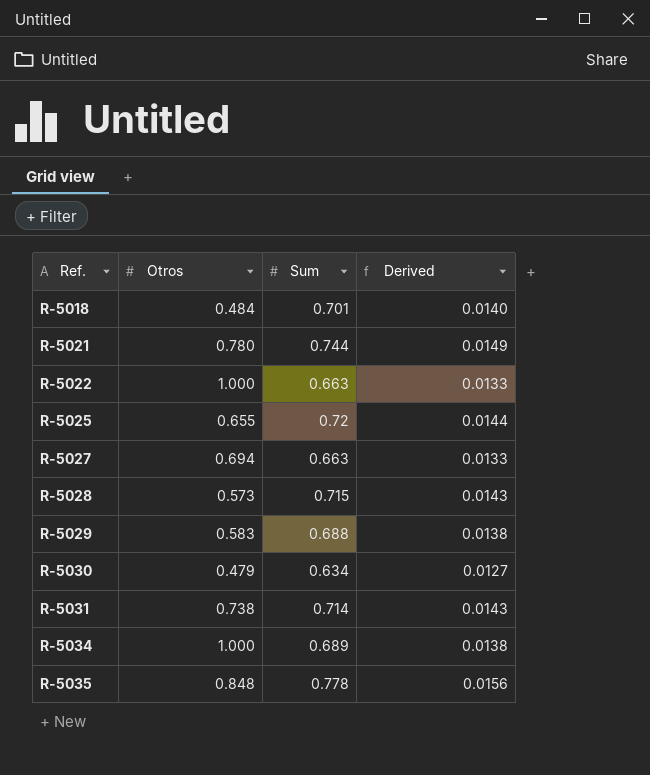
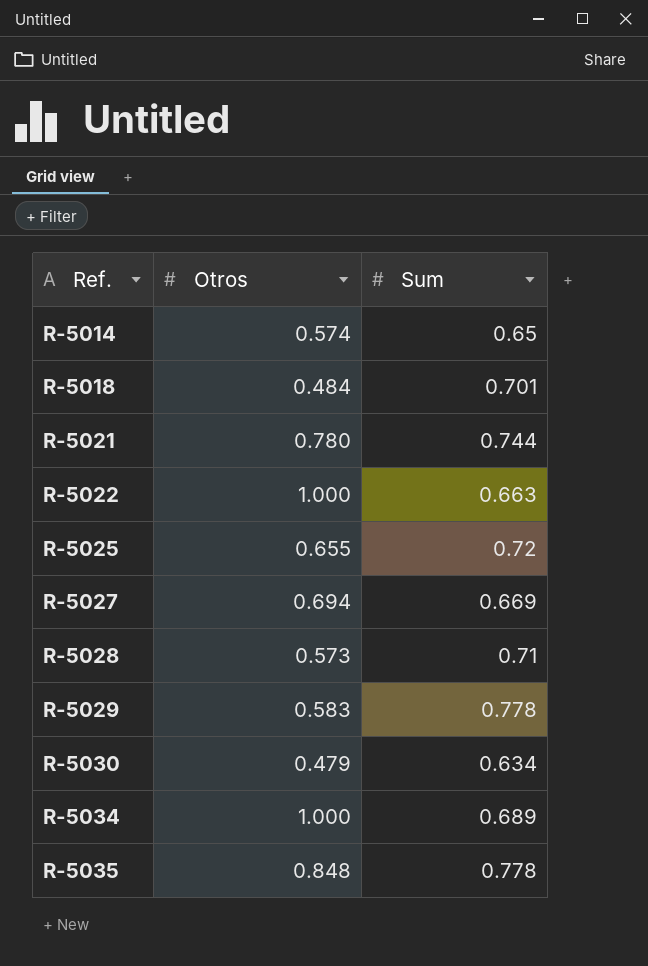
column Derived | formula: [Sum] * 0.02 -> none
row R-5031: 0.738 | 0.714 | 0.0143 -> none
row R-5014: none -> 0.574 | 0.65
R-5027 | Sum: 0.663 -> 0.669
R-5028 | Sum: 0.715 -> 0.71
R-5029 | Sum: 0.688 -> 0.778

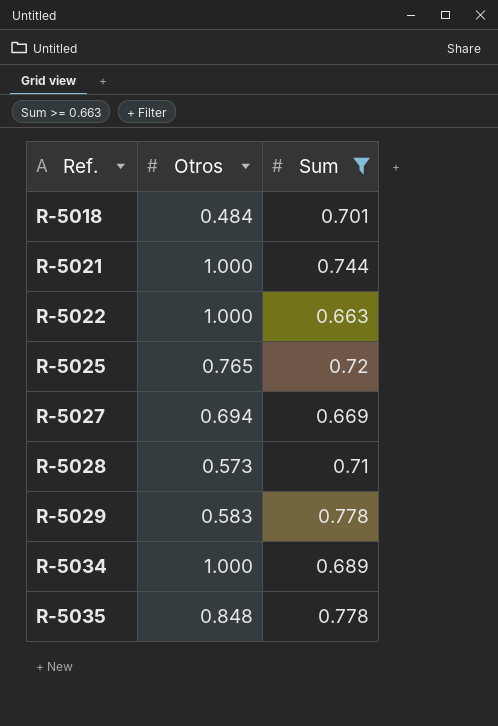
filter: none -> Sum >= 0.663
R-5021 | Otros: 0.780 -> 1.000
R-5025 | Otros: 0.655 -> 0.765

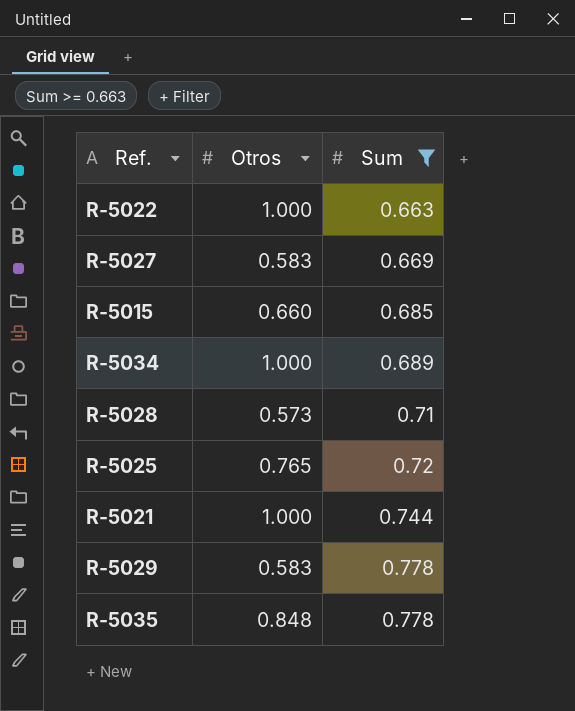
row order: Ref. ascending -> Sum ascending
row R-5018: 0.484 | 0.701 -> none
R-5027 | Otros: 0.694 -> 0.583
row R-5015: none -> 0.660 | 0.685

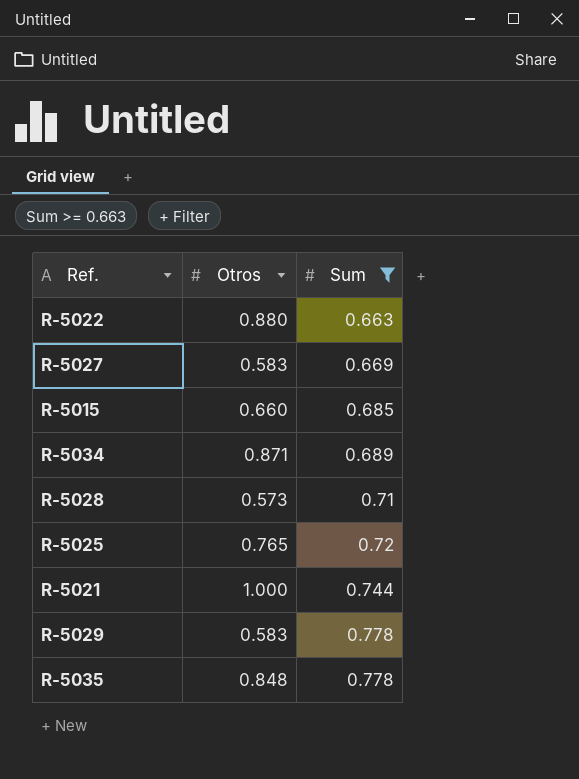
R-5022 | Otros: 1.000 -> 0.880
R-5034 | Otros: 1.000 -> 0.871

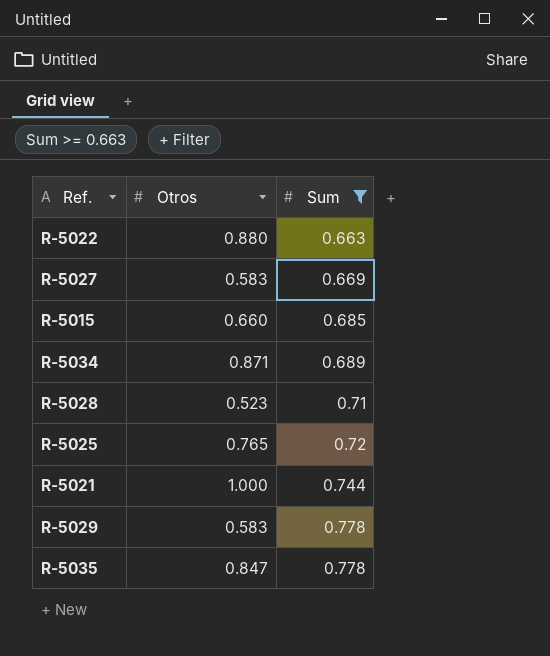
R-5028 | Otros: 0.573 -> 0.523
R-5035 | Otros: 0.848 -> 0.847

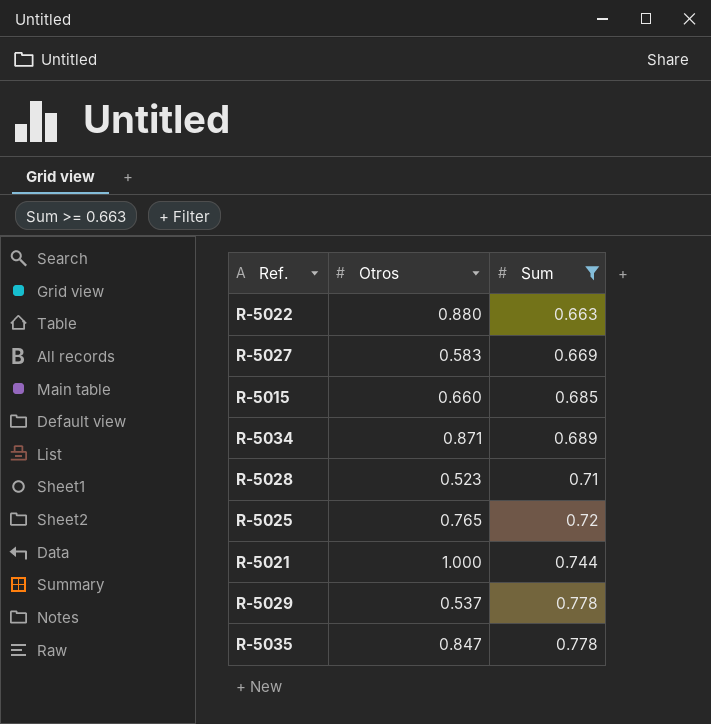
R-5029 | Otros: 0.583 -> 0.537

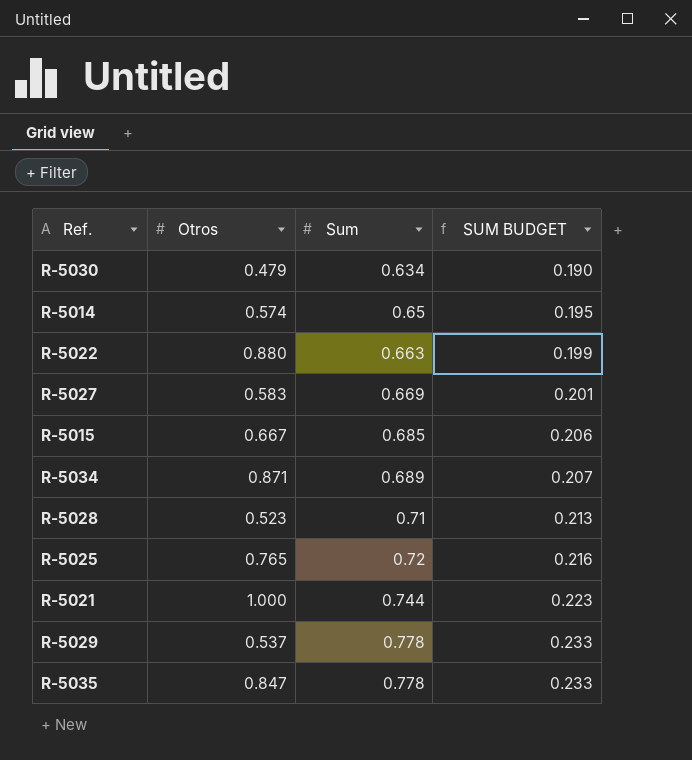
filter: Sum >= 0.663 -> none
column SUM BUDGET | formula: none -> [Sum] * 0.3
R-5015 | Otros: 0.660 -> 0.667

